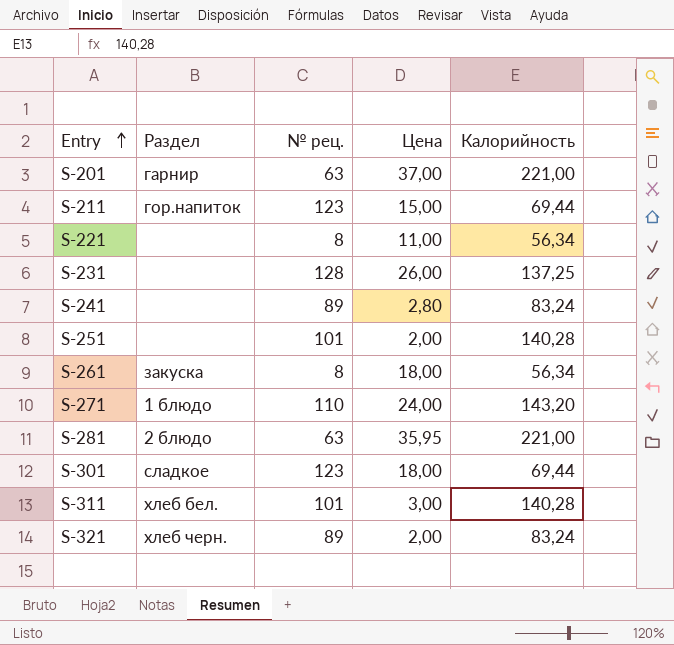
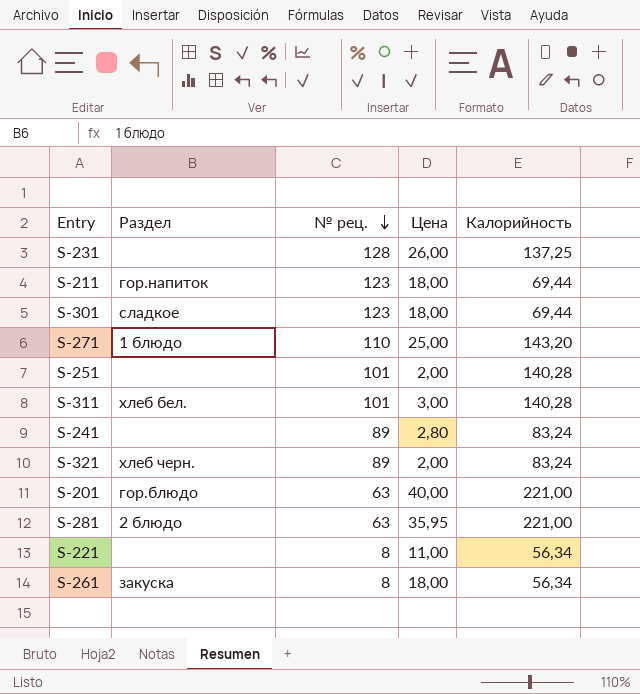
row order: Entry ascending -> № рец. descending
S-211 | Цена: 15,00 -> 18,00
S-271 | Цена: 24,00 -> 25,00
S-201 | Раздел: гарнир -> гор.блюдо
S-201 | Цена: 37,00 -> 40,00

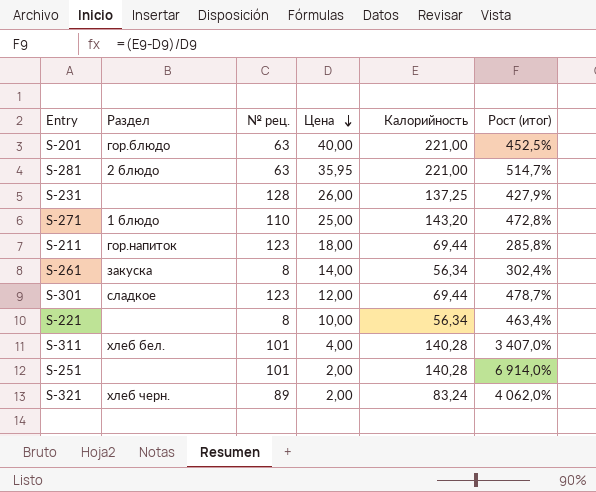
row order: № рец. descending -> Цена descending
column Рост (итог) | formula: none -> ([Калорийность] - [Цена]) / [Цена]
row S-241: none | 89 | 2,80 | 83,24 -> none
S-261 | Цена: 18,00 -> 14,00
S-301 | Цена: 18,00 -> 12,00
S-221 | Цена: 11,00 -> 10,00
S-311 | Цена: 3,00 -> 4,00

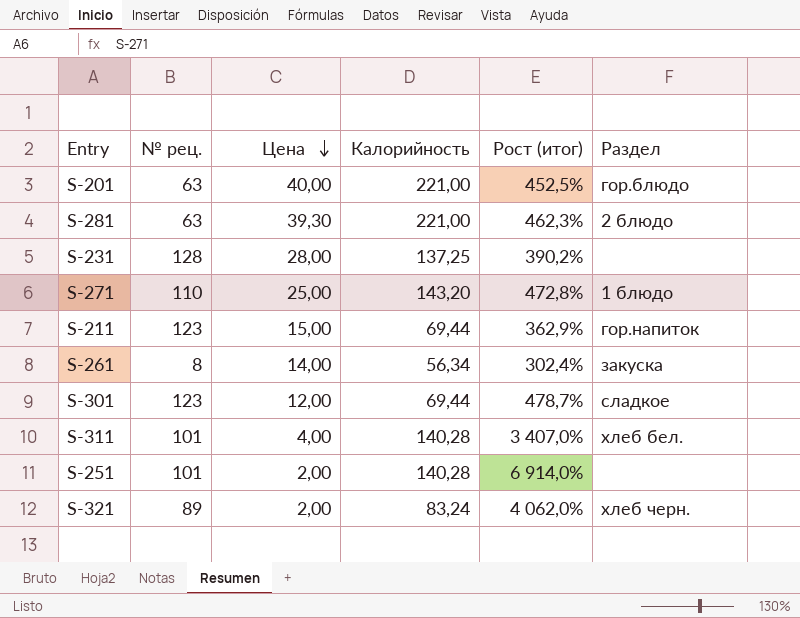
column Раздел | position: 2 -> 6
row S-221: none | 8 | 10,00 | 56,34 | 463,4% -> none
S-281 | Цена: 35,95 -> 39,30
S-281 | Рост (итог): 514,7% -> 462,3%
S-231 | Цена: 26,00 -> 28,00
S-231 | Рост (итог): 427,9% -> 390,2%
S-211 | Цена: 18,00 -> 15,00
S-211 | Рост (итог): 285,8% -> 362,9%

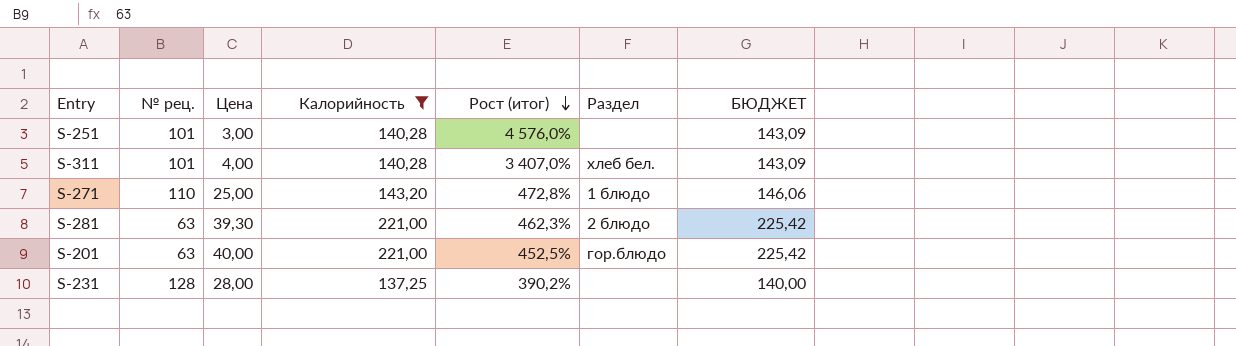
filter: none -> Калорийность >= 137,25
row order: Цена descending -> Рост (итог) descending
column БЮДЖЕТ | formula: none -> [Калорийность] * 1,02
S-251 | Цена: 2,00 -> 3,00
S-251 | Рост (итог): 6 914,0% -> 4 576,0%

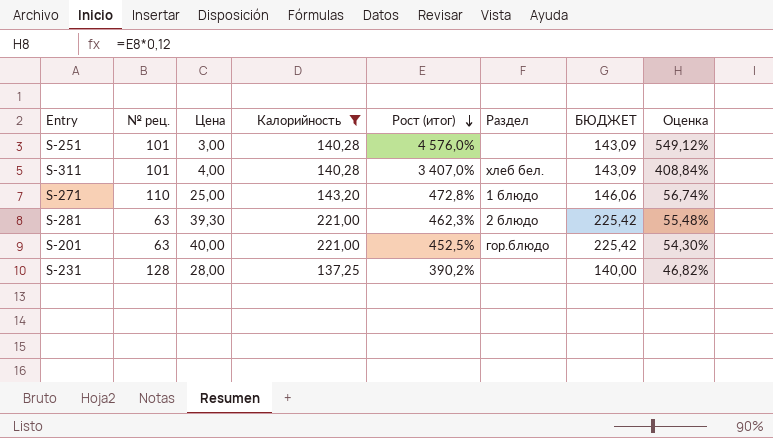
column Оценка | formula: none -> [Рост (итог)] * 0,12

